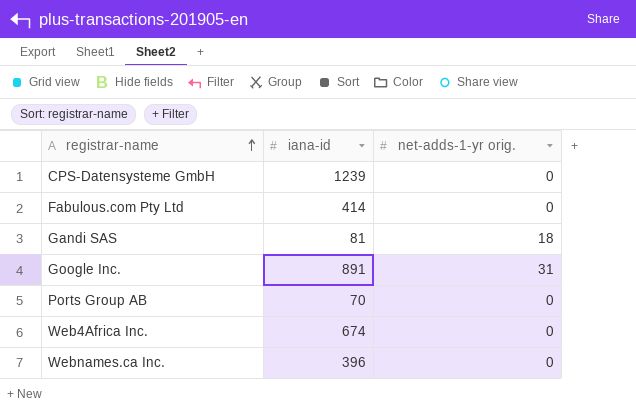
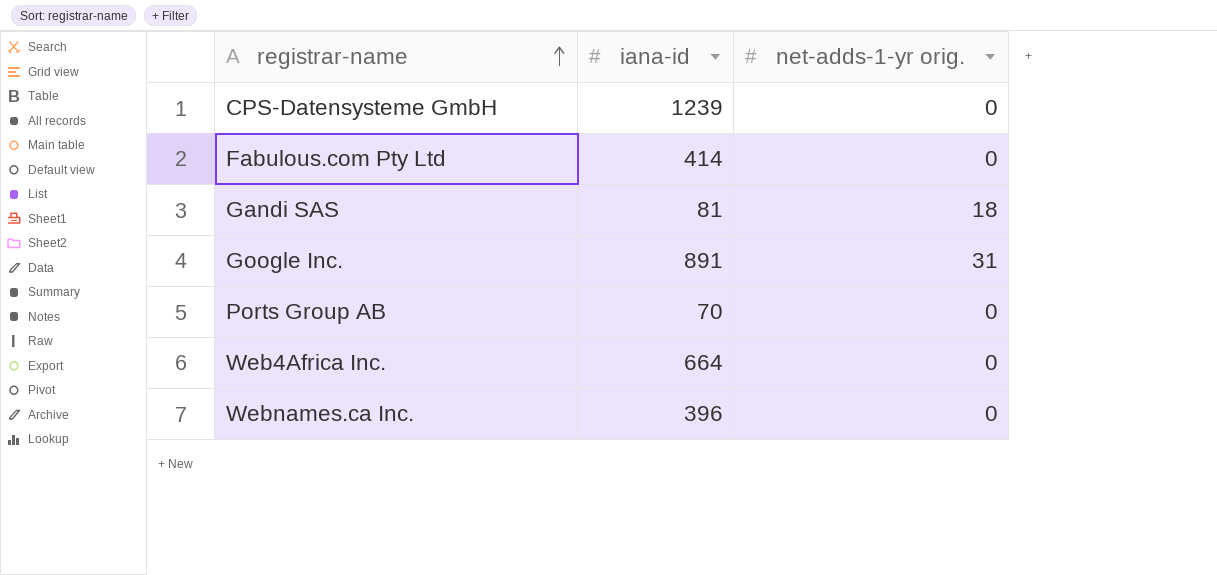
Web4Africa Inc. | iana-id: 674 -> 664

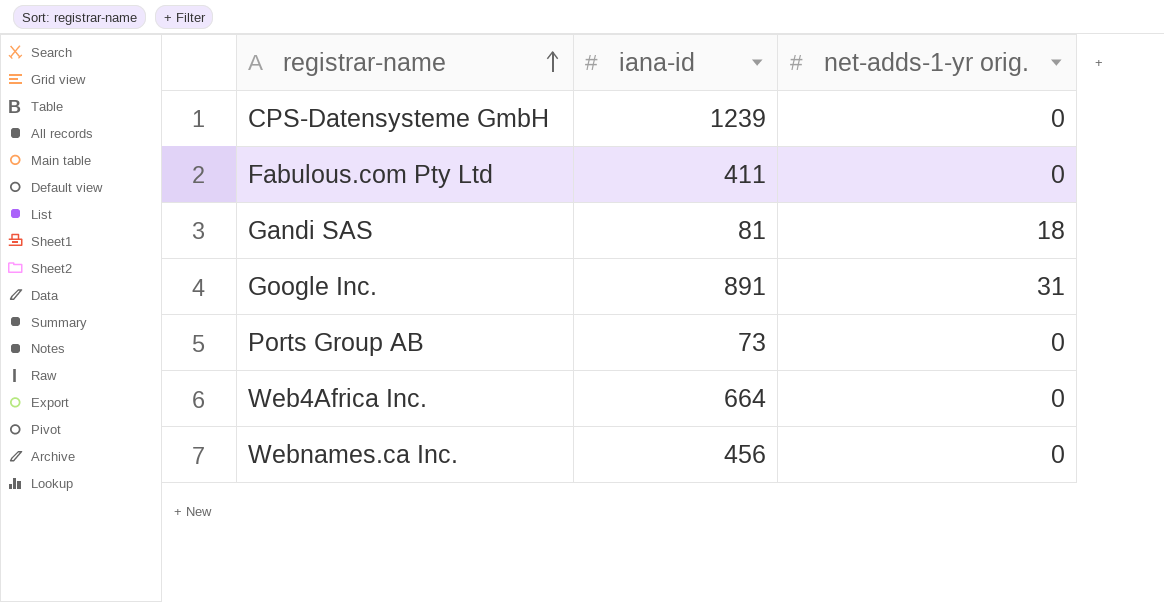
Fabulous.com Pty Ltd | iana-id: 414 -> 411
Ports Group AB | iana-id: 70 -> 73
Webnames.ca Inc. | iana-id: 396 -> 456

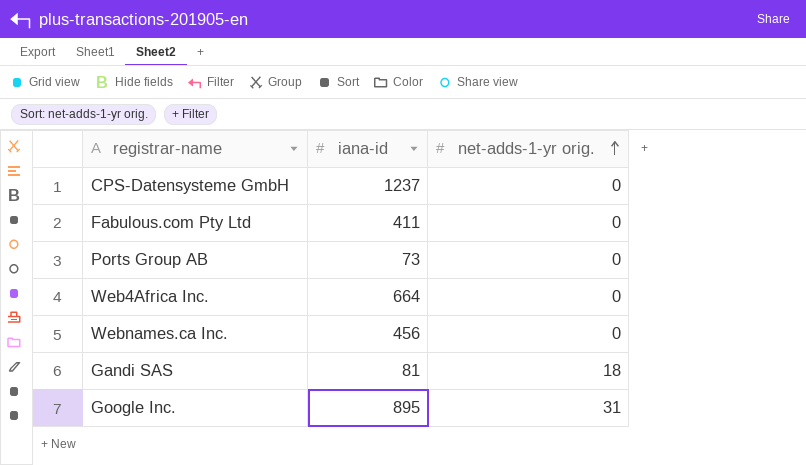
row order: registrar-name ascending -> net-adds-1-yr orig. ascending
CPS-Datensysteme GmbH | iana-id: 1239 -> 1237
Google Inc. | iana-id: 891 -> 895

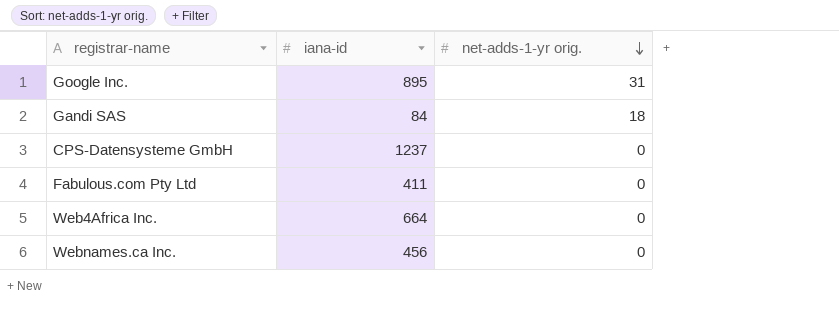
row order: net-adds-1-yr orig. ascending -> net-adds-1-yr orig. descending
row Ports Group AB: 73 | 0 -> none
Gandi SAS | iana-id: 81 -> 84

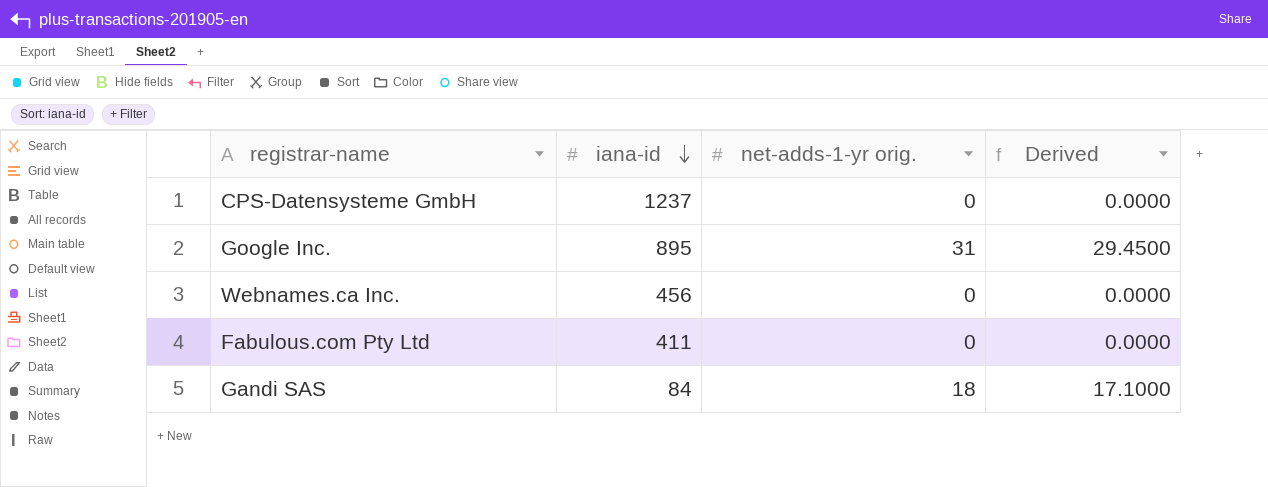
row order: net-adds-1-yr orig. descending -> iana-id descending
column Derived | formula: none -> [net-adds-1-yr orig.] * 0.95
row Web4Africa Inc.: 664 | 0 -> none

